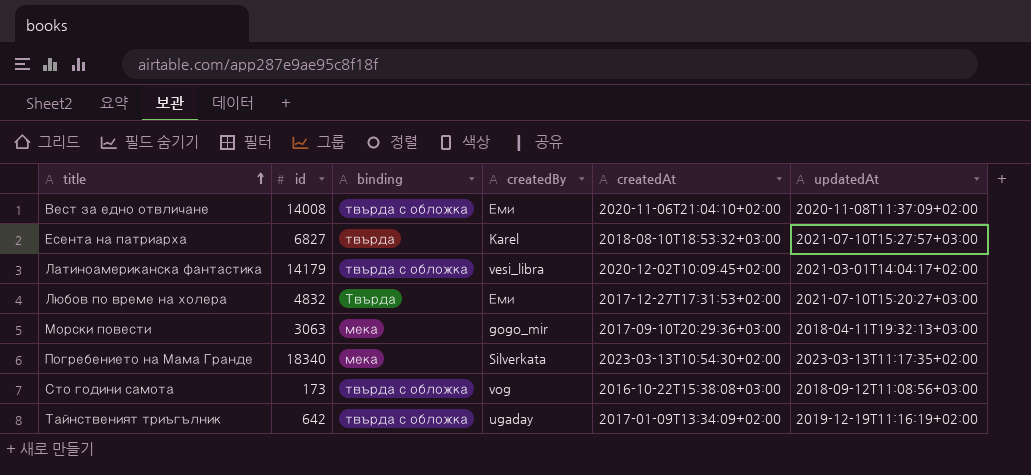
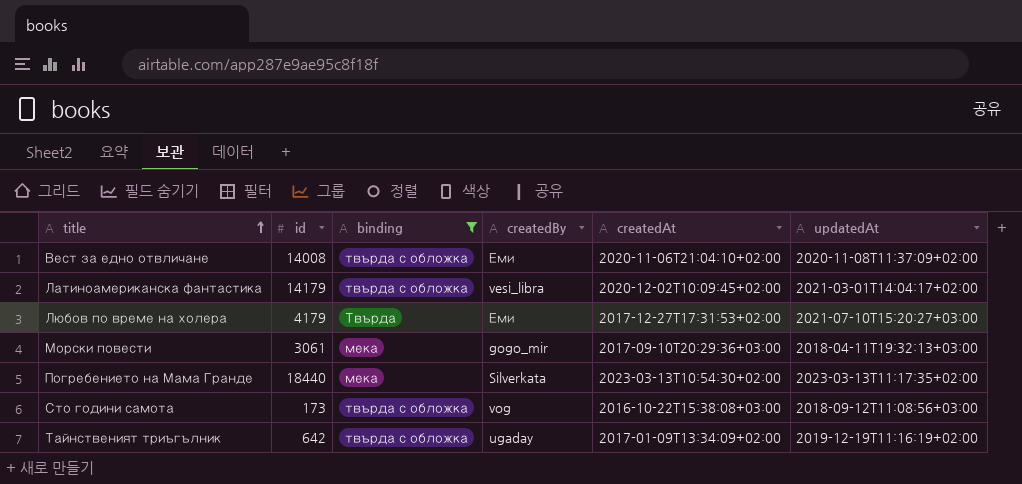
filter: none -> binding != твърда
Любов по време на холера | id: 4832 -> 4179
Морски повести | id: 3063 -> 3061
Погребението на Мама Гранде | id: 18340 -> 18440

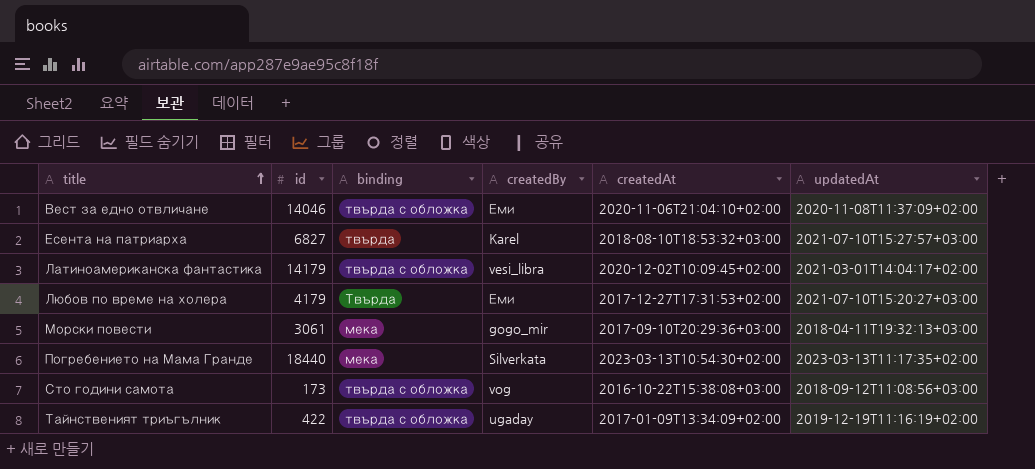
filter: binding != твърда -> none
Вест за едно отвличане | id: 14008 -> 14046
Тайнственият триъгълник | id: 642 -> 422

